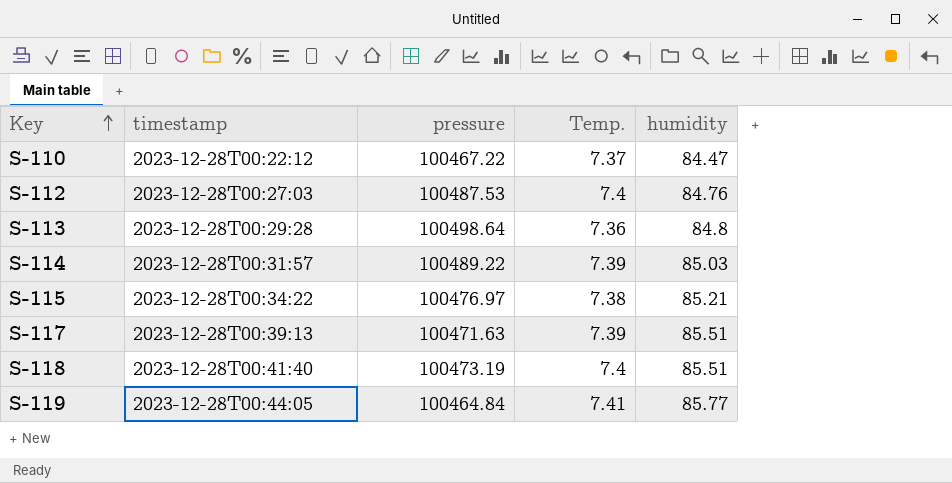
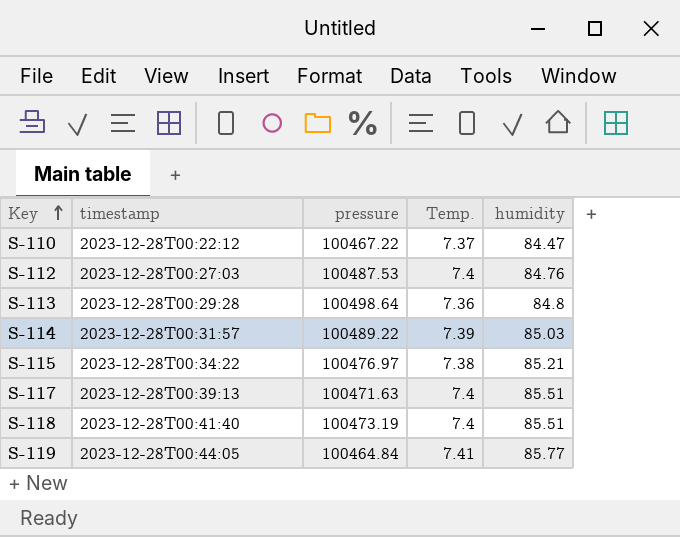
S-117 | Temp.: 7.39 -> 7.4

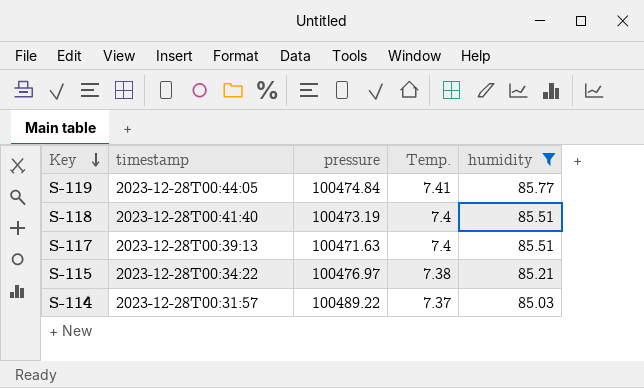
filter: none -> humidity >= 85.03
row order: Key ascending -> Key descending
S-119 | pressure: 100464.84 -> 100474.84
S-114 | Temp.: 7.39 -> 7.37

